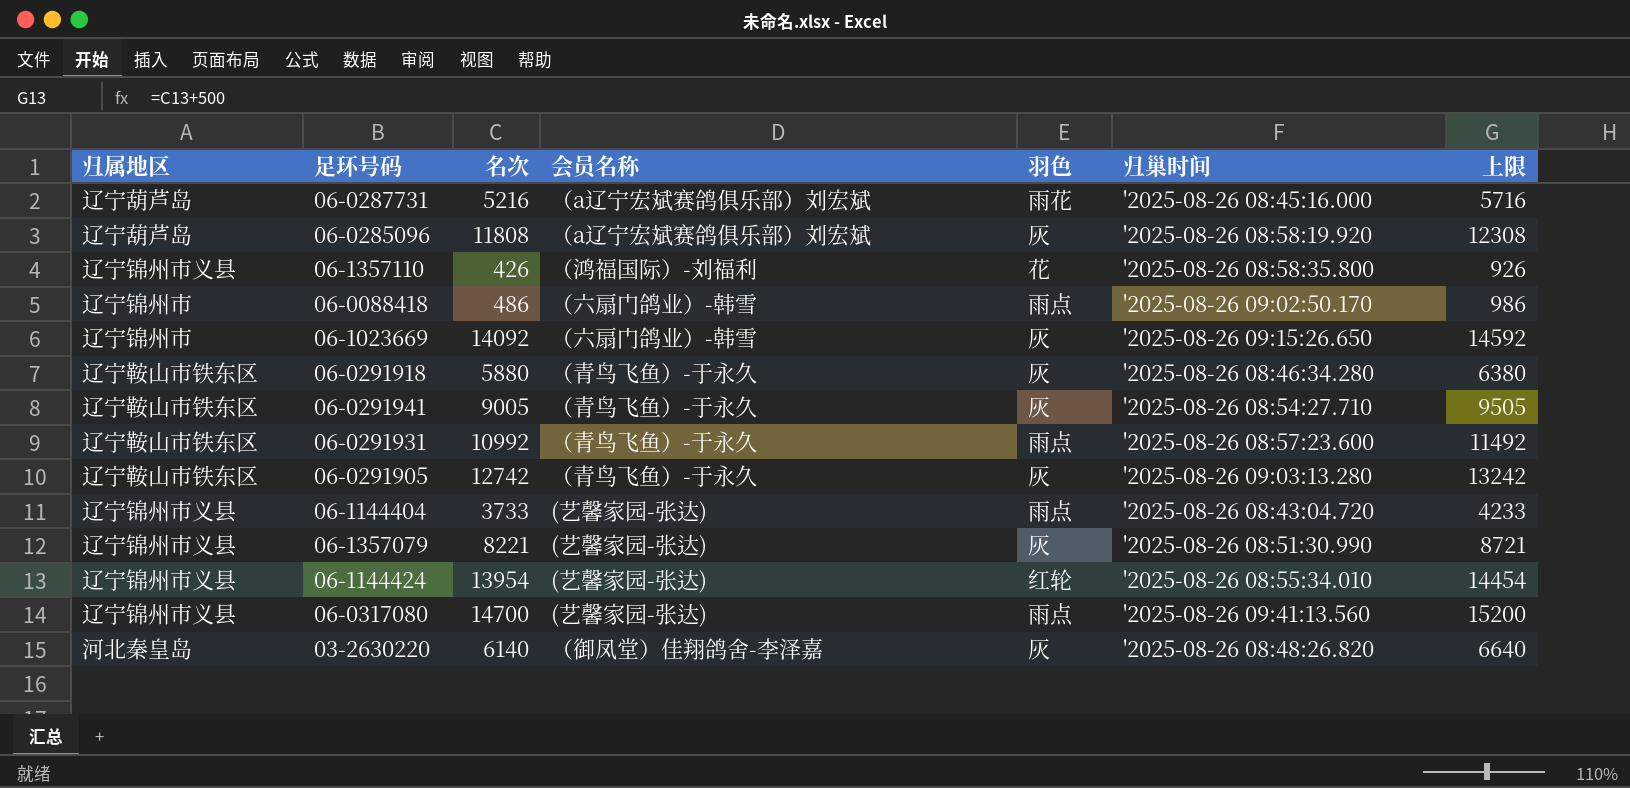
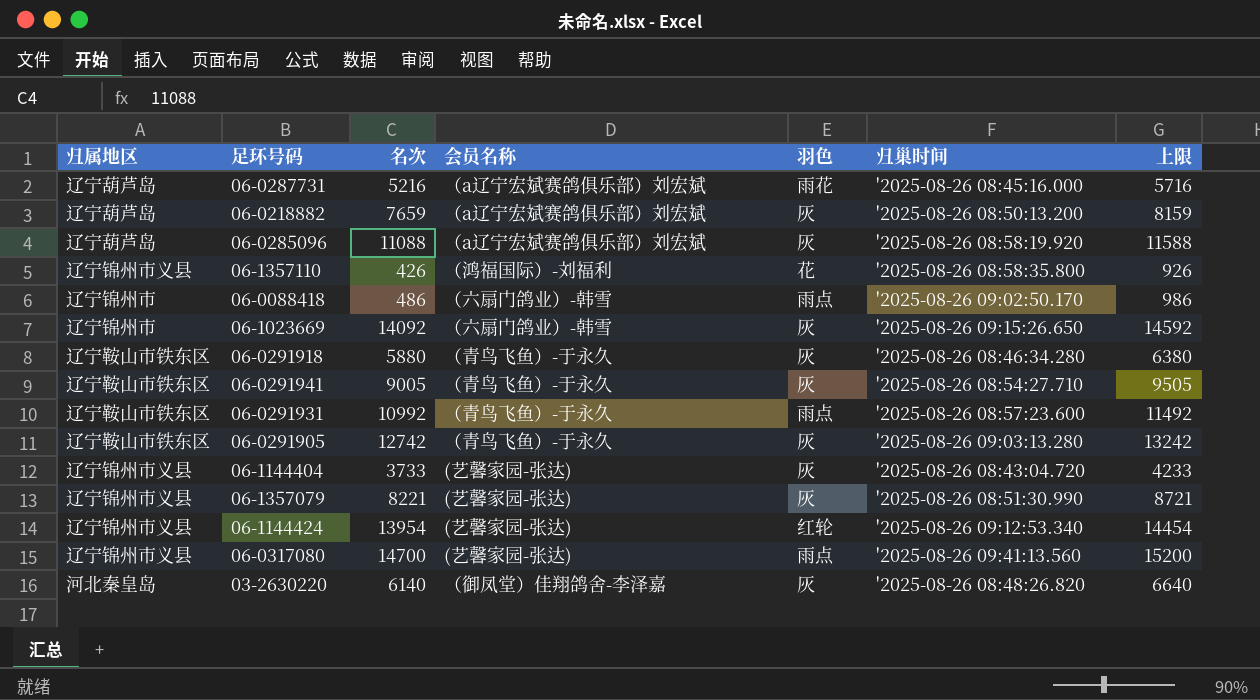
row 06-0218882: none -> 辽宁葫芦岛 | 7659 | （a辽宁宏斌赛鸽俱乐部）刘宏斌 | 灰 | '2025-08-26 08:50:13.200 | 8159
06-0285096 | 名次: 11808 -> 11088
06-0285096 | 上限: 12308 -> 11588
06-1144404 | 羽色: 雨点 -> 灰
06-1144424 | 归巢时间: '2025-08-26 08:55:34.010 -> '2025-08-26 09:12:53.340

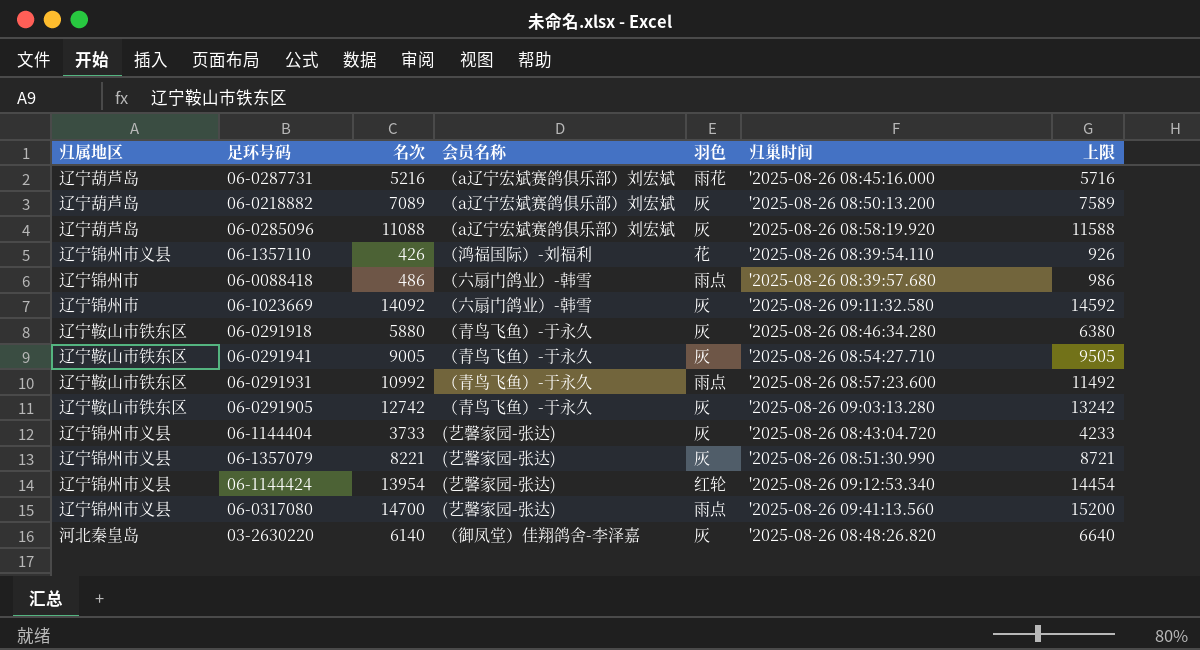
06-0218882 | 名次: 7659 -> 7089
06-0218882 | 上限: 8159 -> 7589
06-1357110 | 归巢时间: '2025-08-26 08:58:35.800 -> '2025-08-26 08:39:54.110
06-0088418 | 归巢时间: '2025-08-26 09:02:50.170 -> '2025-08-26 08:39:57.680
06-1023669 | 归巢时间: '2025-08-26 09:15:26.650 -> '2025-08-26 09:11:32.580

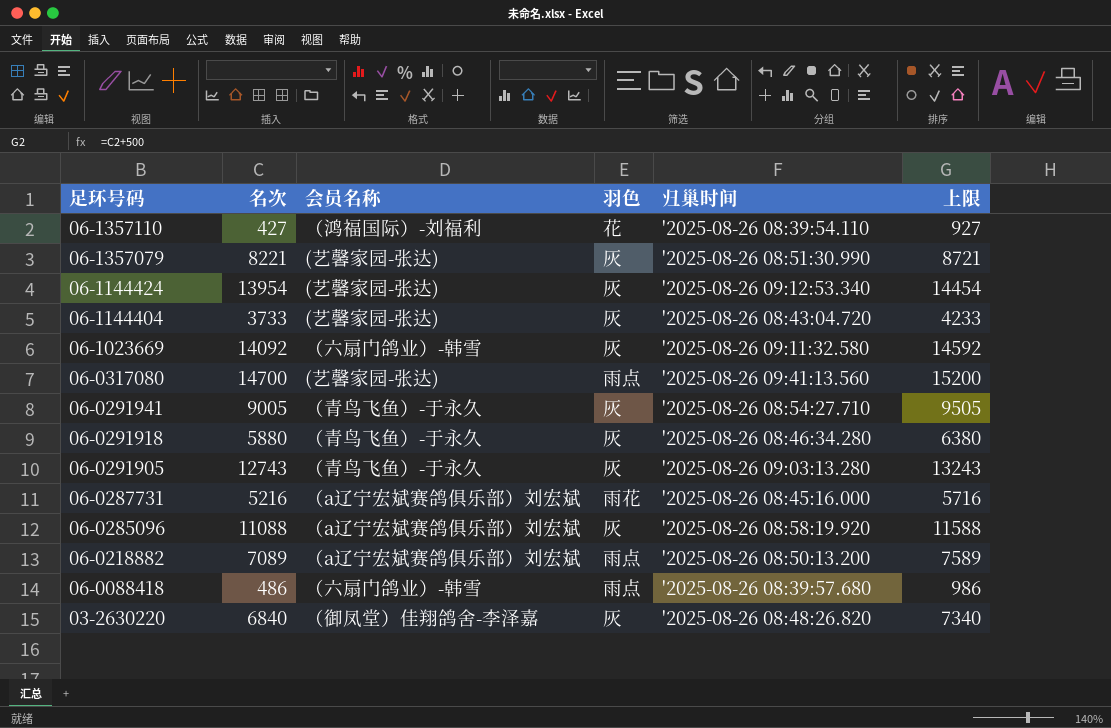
row order: none -> 足环号码 descending
column 归属地区 | position: 1 -> none
row 06-0291931: 辽宁鞍山市铁东区 | 10992 | （青鸟飞鱼）-于永久 | 雨点 | '2025-08-26 08:57:23.600 | 11492 -> none
06-1357110 | 名次: 426 -> 427
06-1357110 | 上限: 926 -> 927
06-1144424 | 羽色: 红轮 -> 灰
06-0291905 | 名次: 12742 -> 12743
06-0291905 | 上限: 13242 -> 13243
06-0218882 | 羽色: 灰 -> 雨点
03-2630220 | 名次: 6140 -> 6840
03-2630220 | 上限: 6640 -> 7340

